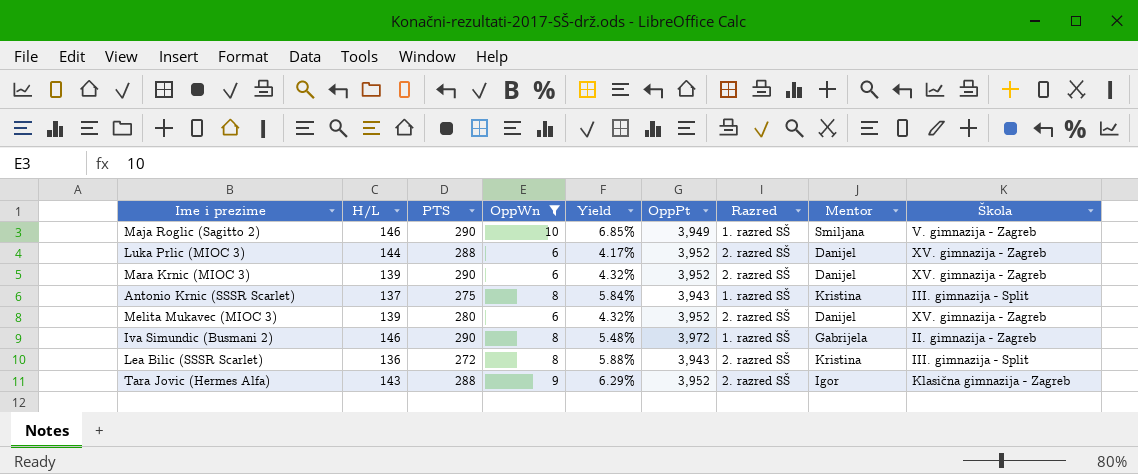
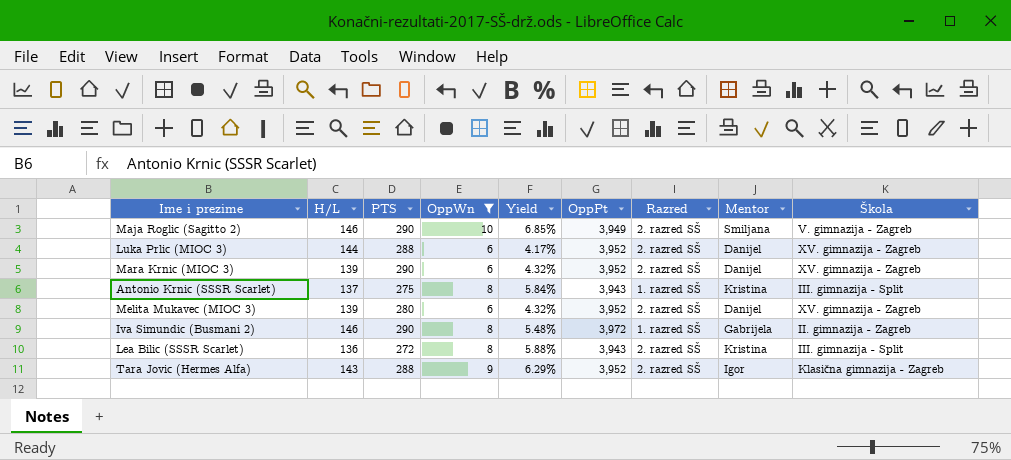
Maja Roglic (Sagitto 2) | Razred: 1. razred SŠ -> 2. razred SŠ

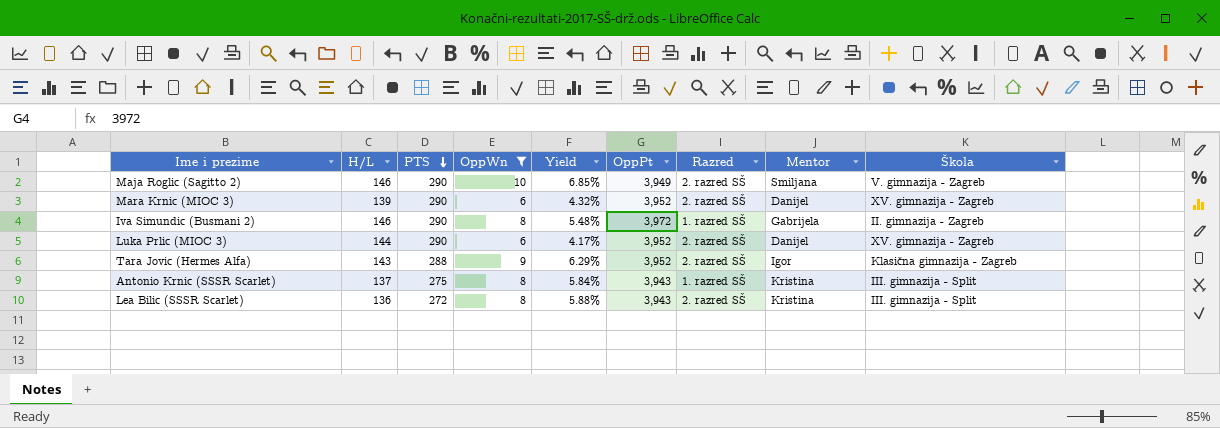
row order: none -> PTS descending
row Melita Mukavec (MIOC 3): 139 | 280 | 6 | 4.32% | 3,952 | 2. razred SŠ | Danijel | XV. gimnazija - Zagreb -> none
Luka Prlic (MIOC 3) | PTS: 288 -> 290

